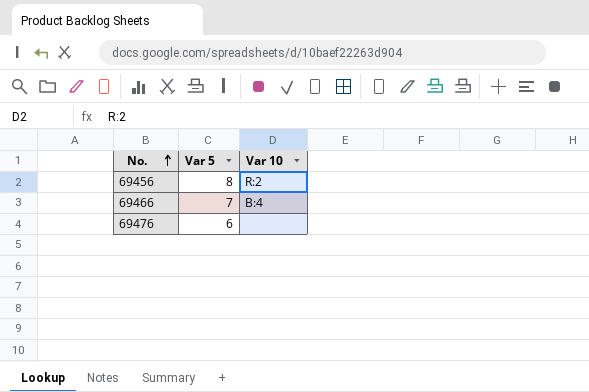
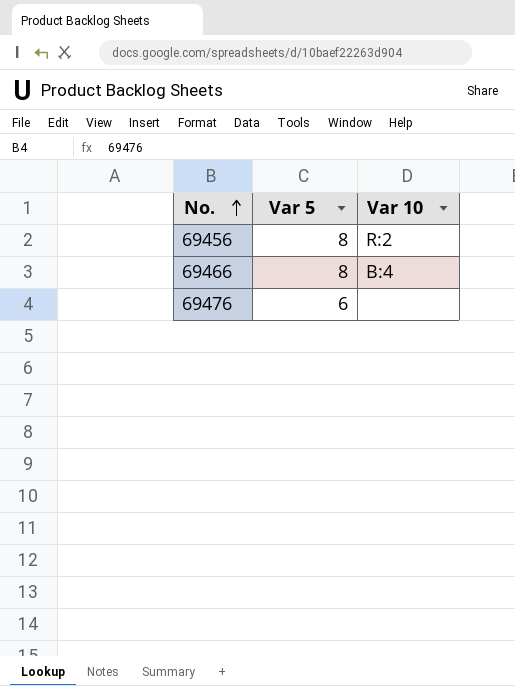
69466 | Var 5: 7 -> 8

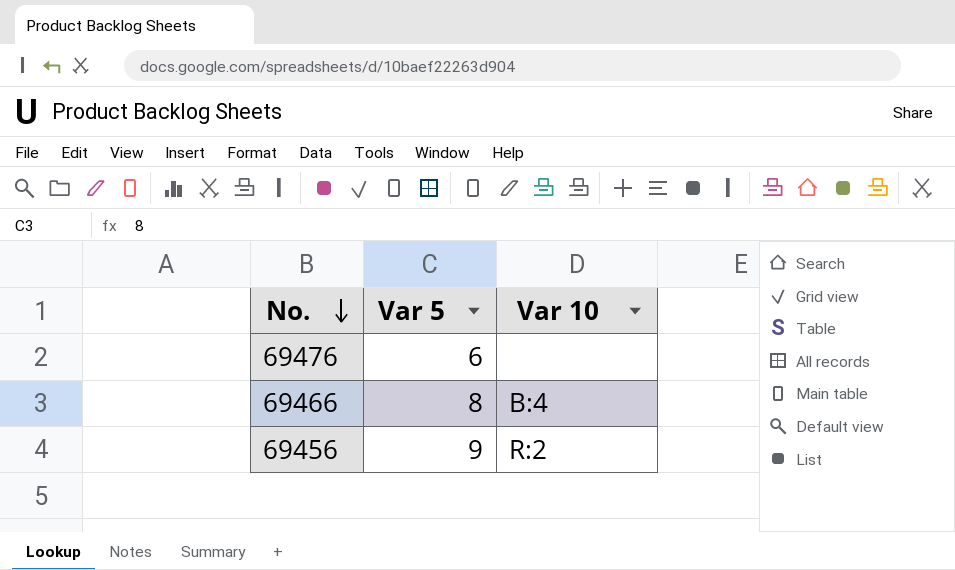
row order: No. ascending -> No. descending
69456 | Var 5: 8 -> 9

